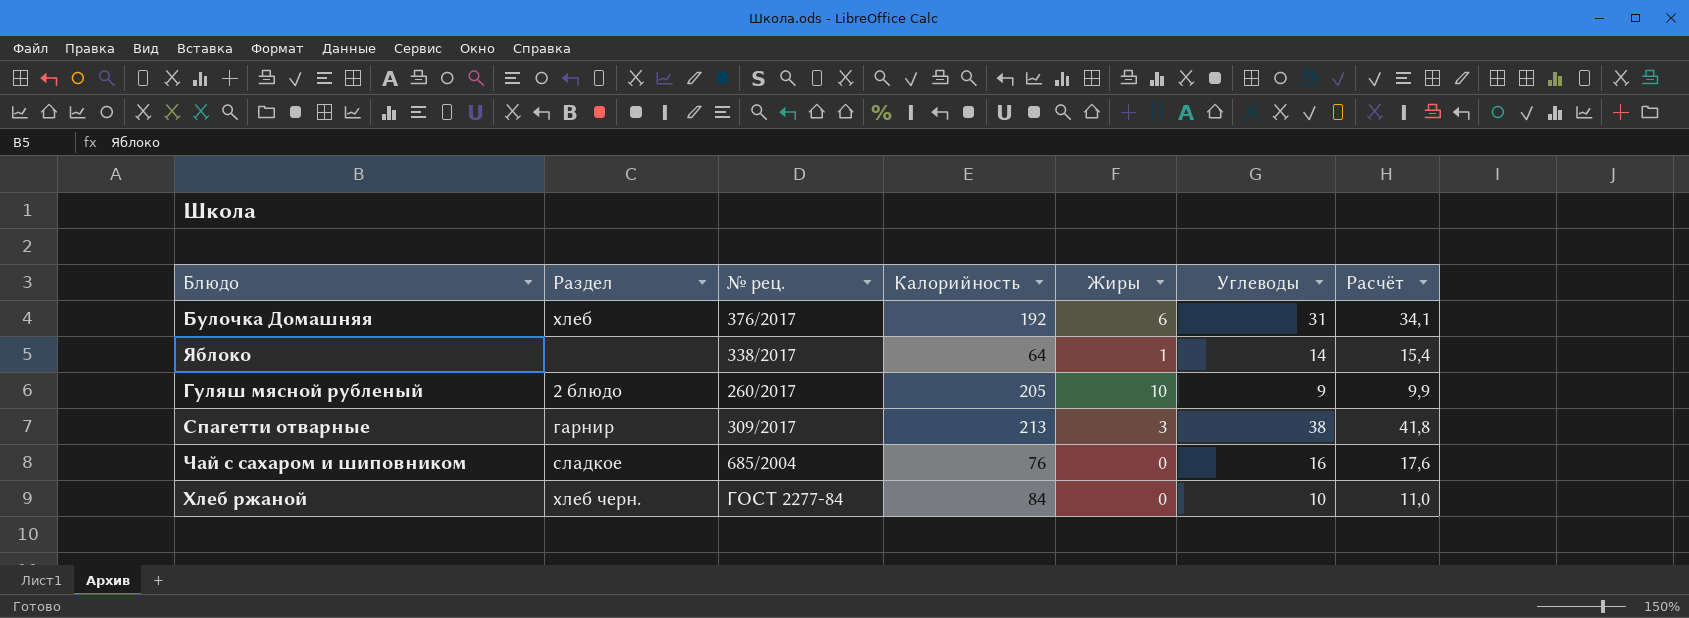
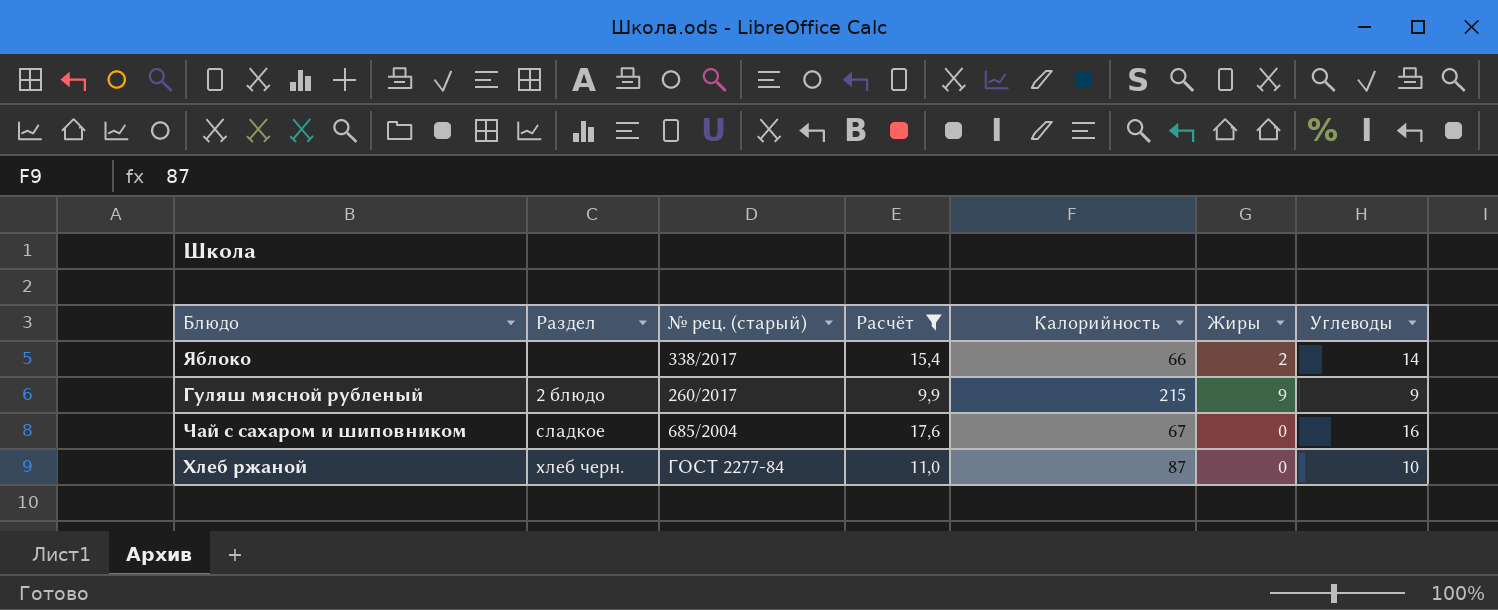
filter: none -> Расчёт <= 17,6
column name: № рец. -> № рец. (старый)
column Расчёт | position: 7 -> 4
Яблоко | Калорийность: 64 -> 66
Яблоко | Жиры: 1 -> 2
Гуляш мясной рубленый | Калорийность: 205 -> 215
Гуляш мясной рубленый | Жиры: 10 -> 9
Чай с сахаром и шиповником | Калорийность: 76 -> 67
Хлеб ржаной | Калорийность: 84 -> 87

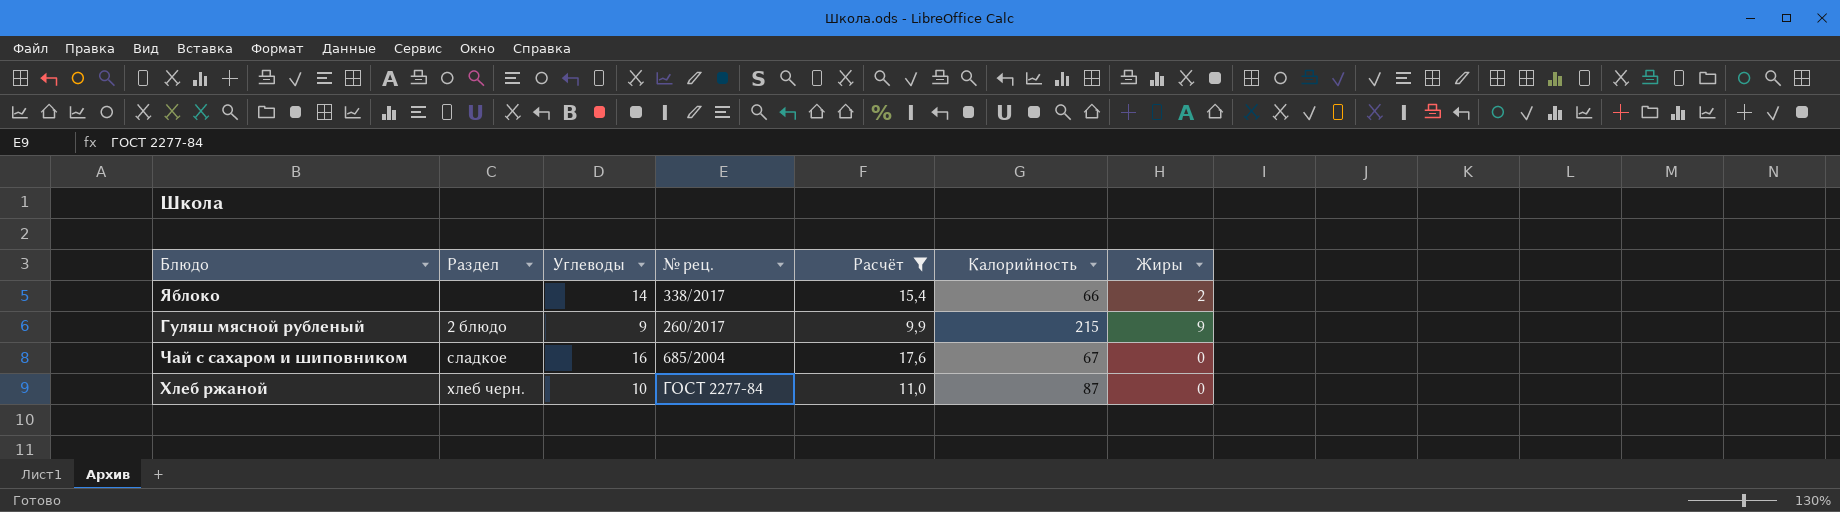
column Углеводы | position: 7 -> 3
column name: № рец. (старый) -> № рец.

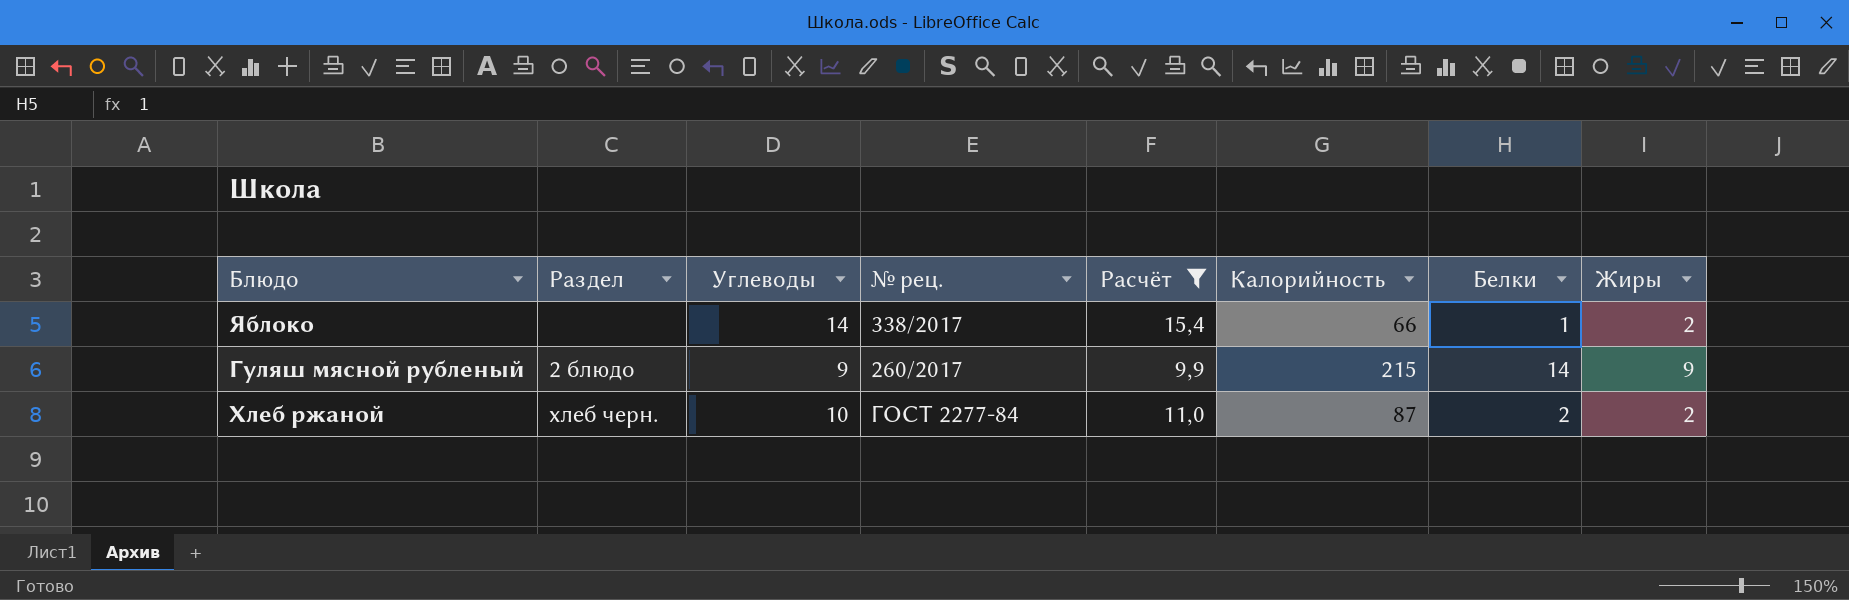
column Белки | position: none -> 7
row Чай с сахаром и шиповником: сладкое | 16 | 685/2004 | 17,6 | 67 | 0 -> none
Хлеб ржаной | Жиры: 0 -> 2

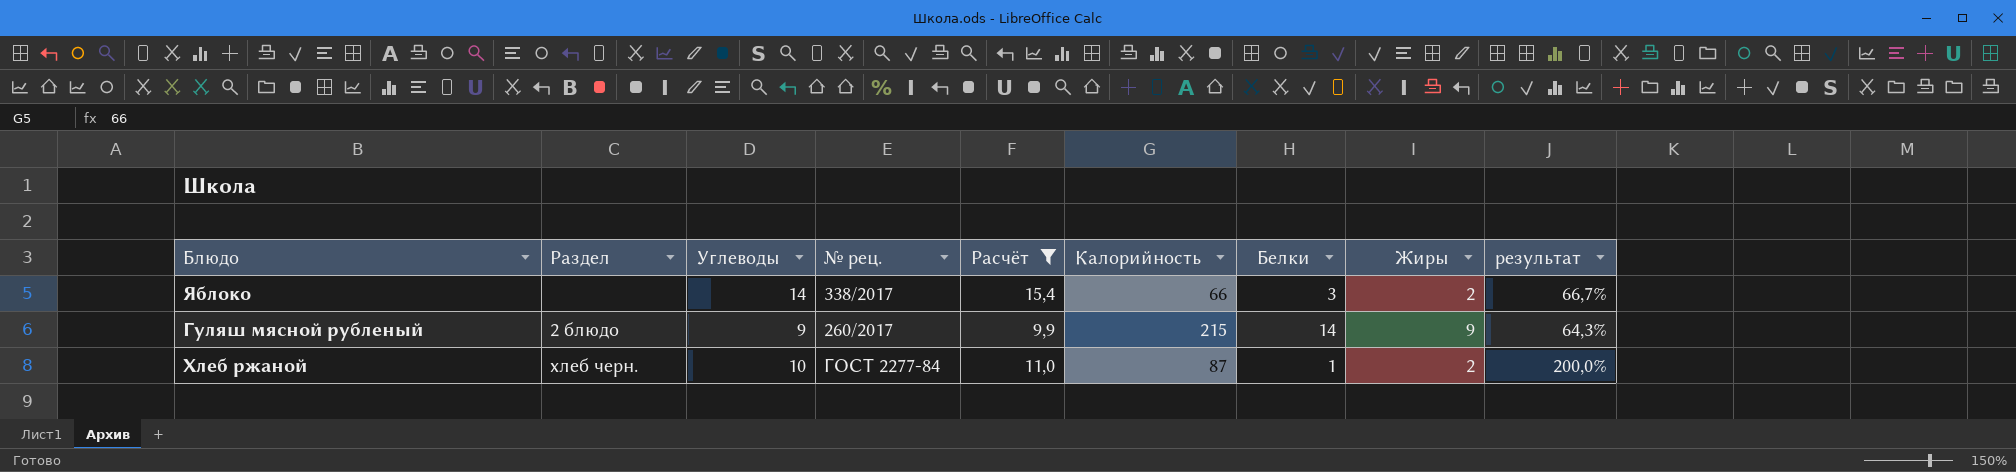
column результат | formula: none -> [Жиры] / [Белки]
Яблоко | Белки: 1 -> 3
Хлеб ржаной | Белки: 2 -> 1

